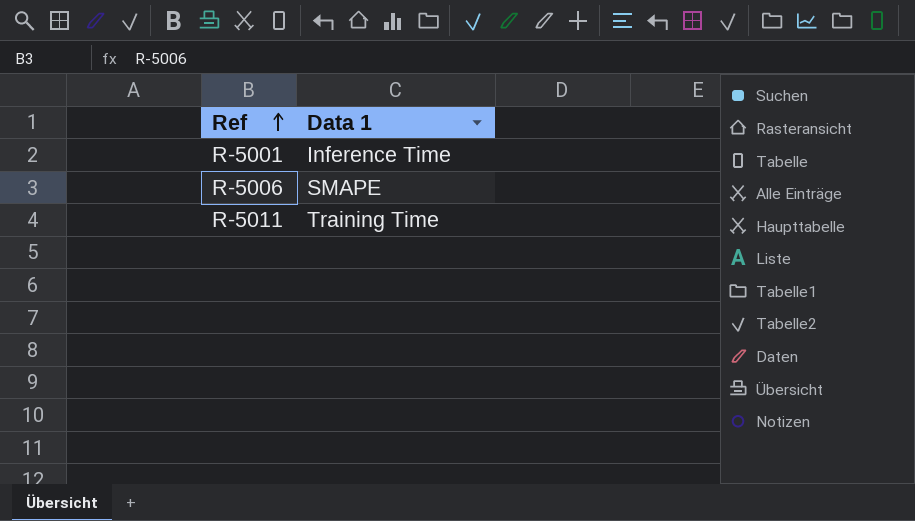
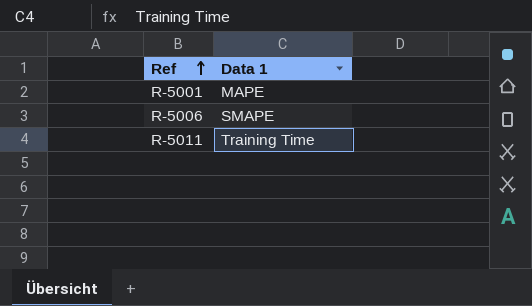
R-5001 | Data 1: Inference Time -> MAPE

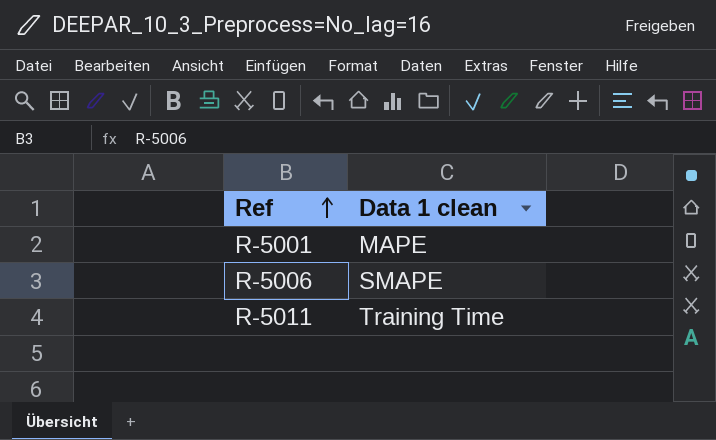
column name: Data 1 -> Data 1 clean

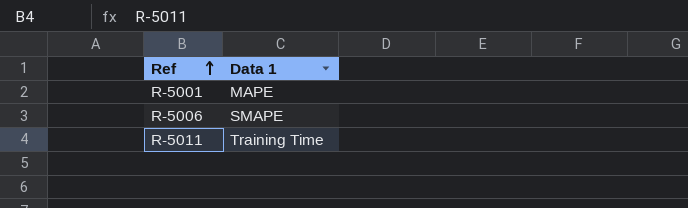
column name: Data 1 clean -> Data 1

